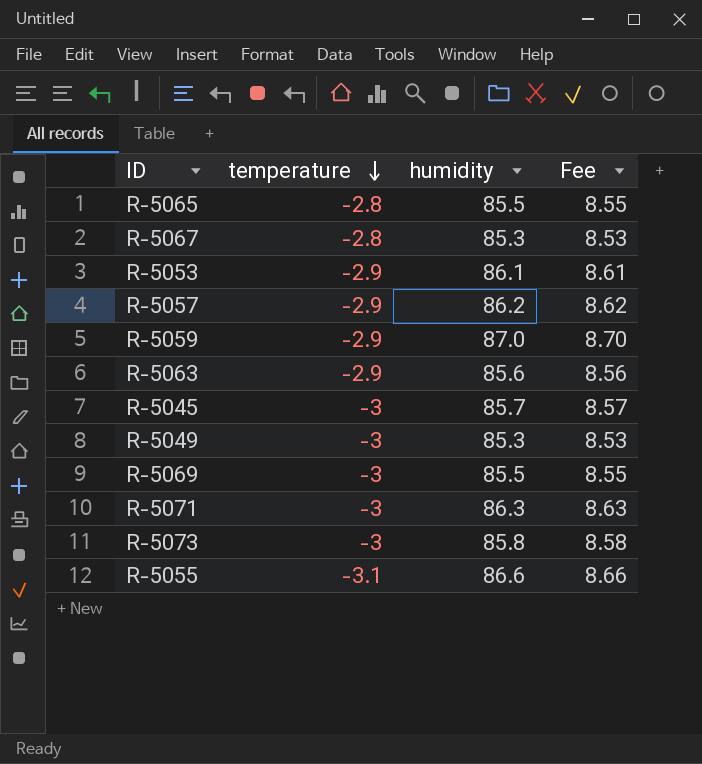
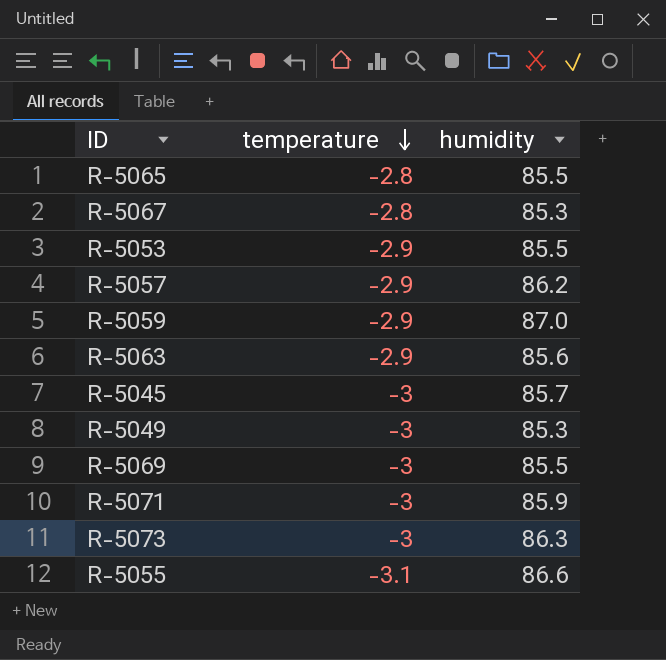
column Fee | formula: [humidity] * 0.1 -> none
R-5053 | humidity: 86.1 -> 85.5
R-5071 | humidity: 86.3 -> 85.9
R-5073 | humidity: 85.8 -> 86.3

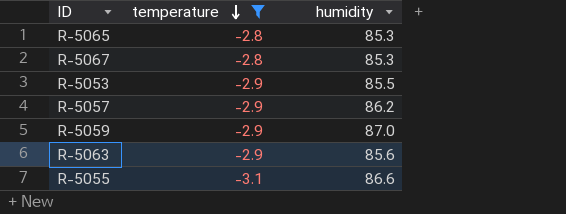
filter: none -> temperature != -3
R-5065 | humidity: 85.5 -> 85.3

